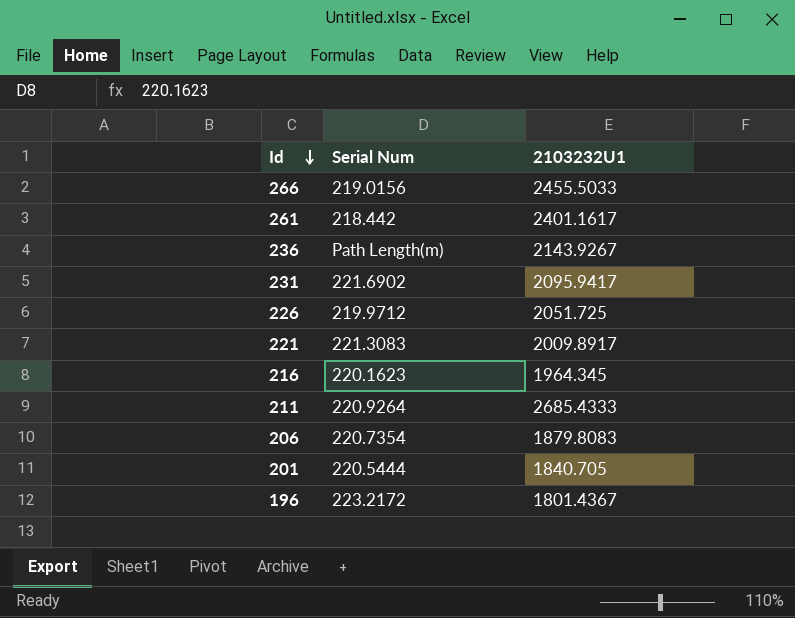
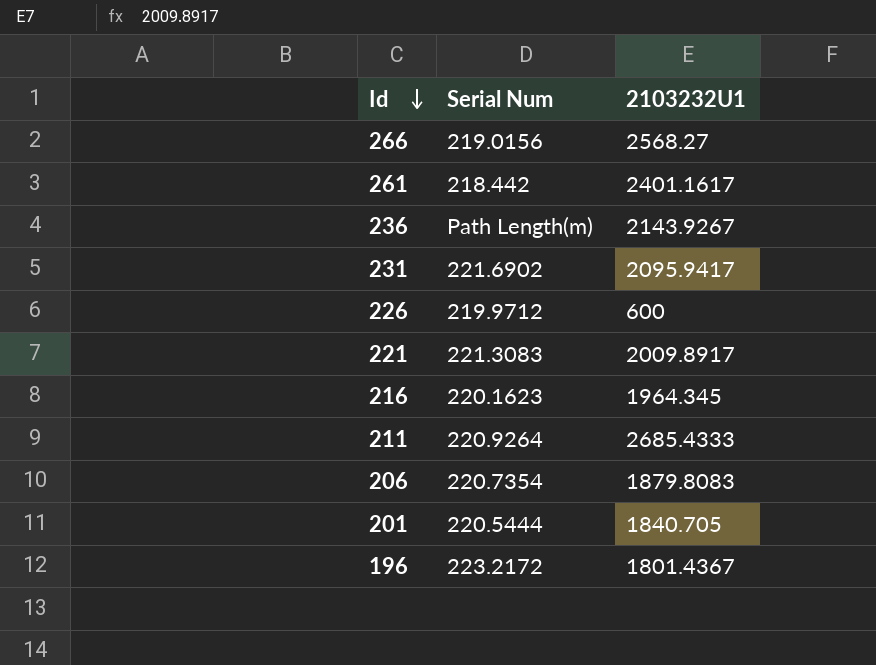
266 | 2103232U1: 2455.5033 -> 2568.27
226 | 2103232U1: 2051.725 -> 600

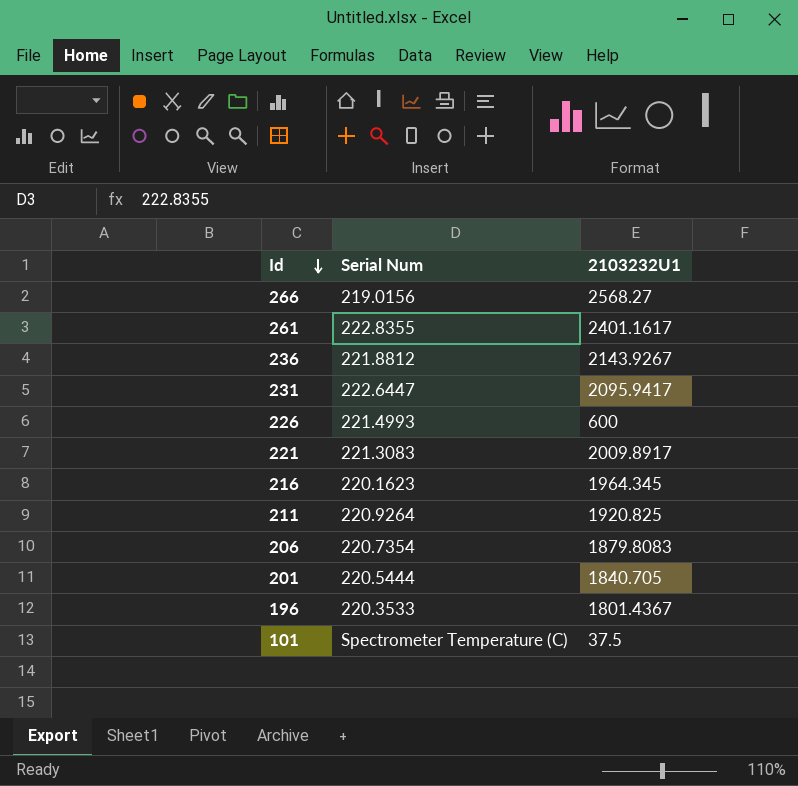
261 | Serial Num: 218.442 -> 222.8355
236 | Serial Num: Path Length(m) -> 221.8812
231 | Serial Num: 221.6902 -> 222.6447
226 | Serial Num: 219.9712 -> 221.4993
211 | 2103232U1: 2685.4333 -> 1920.825
196 | Serial Num: 223.2172 -> 220.3533
row 101: none -> Spectrometer Temperature (C) | 37.5

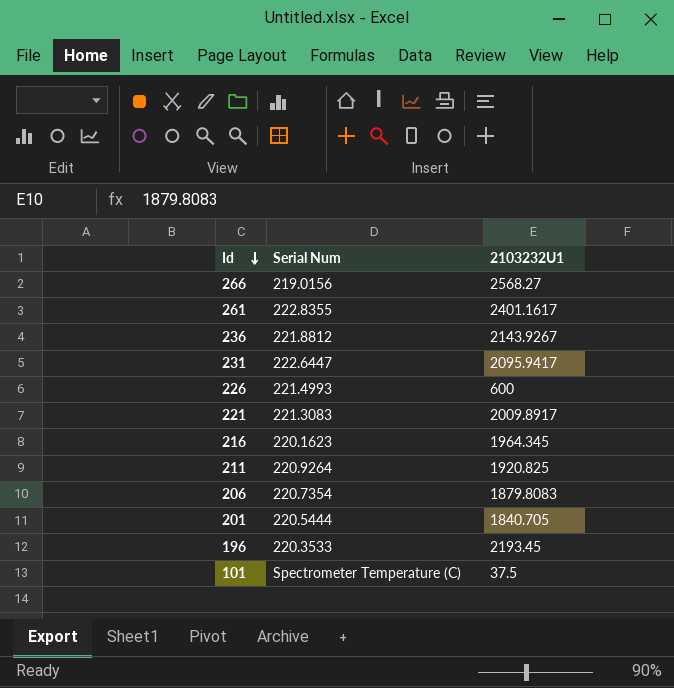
196 | 2103232U1: 1801.4367 -> 2193.45

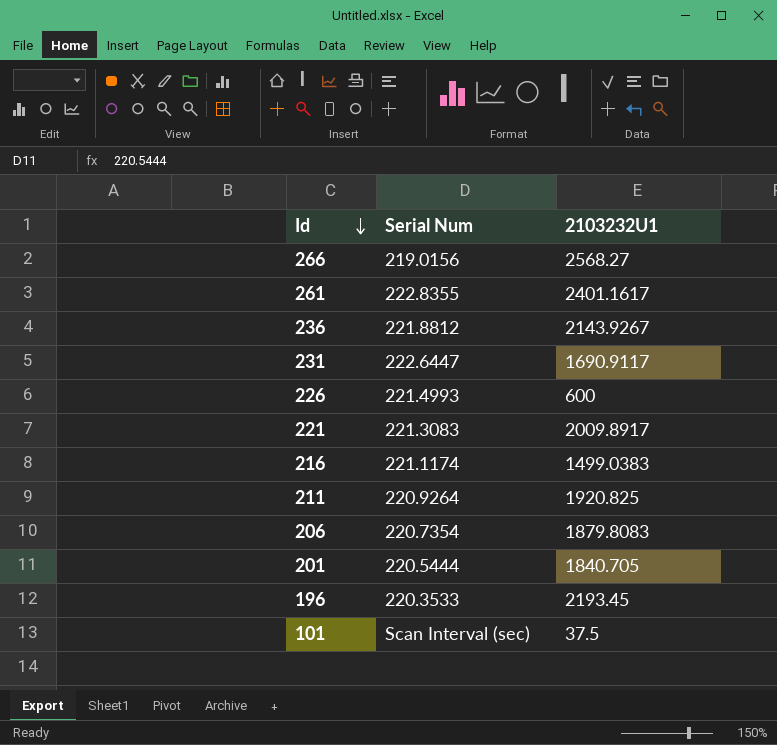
231 | 2103232U1: 2095.9417 -> 1690.9117
216 | Serial Num: 220.1623 -> 221.1174
216 | 2103232U1: 1964.345 -> 1499.0383
101 | Serial Num: Spectrometer Temperature (C) -> Scan Interval (sec)

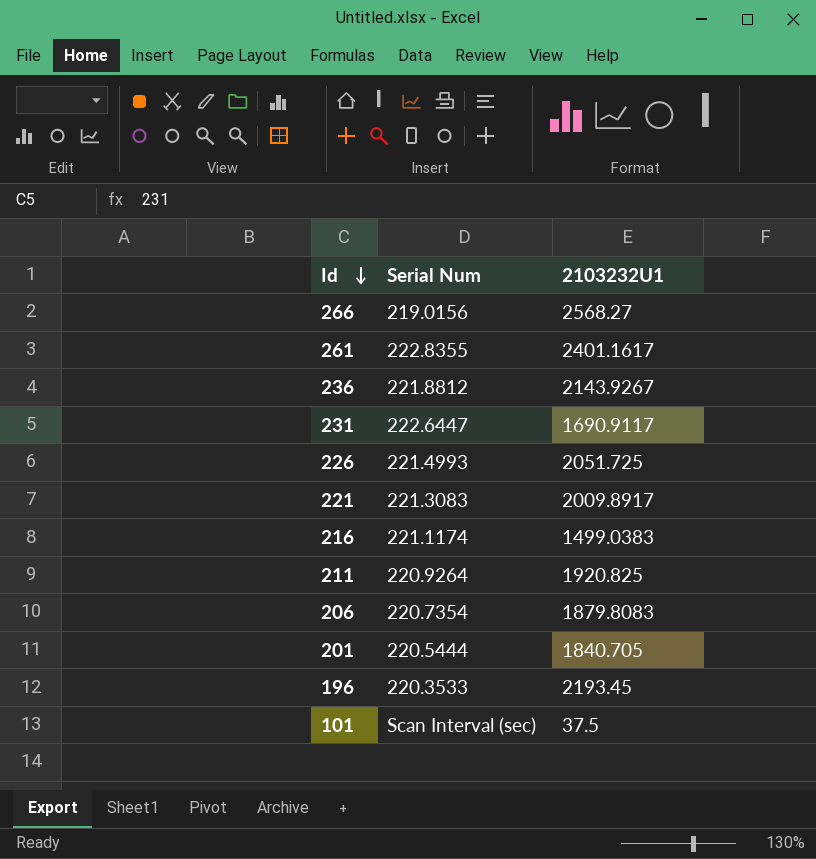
226 | 2103232U1: 600 -> 2051.725

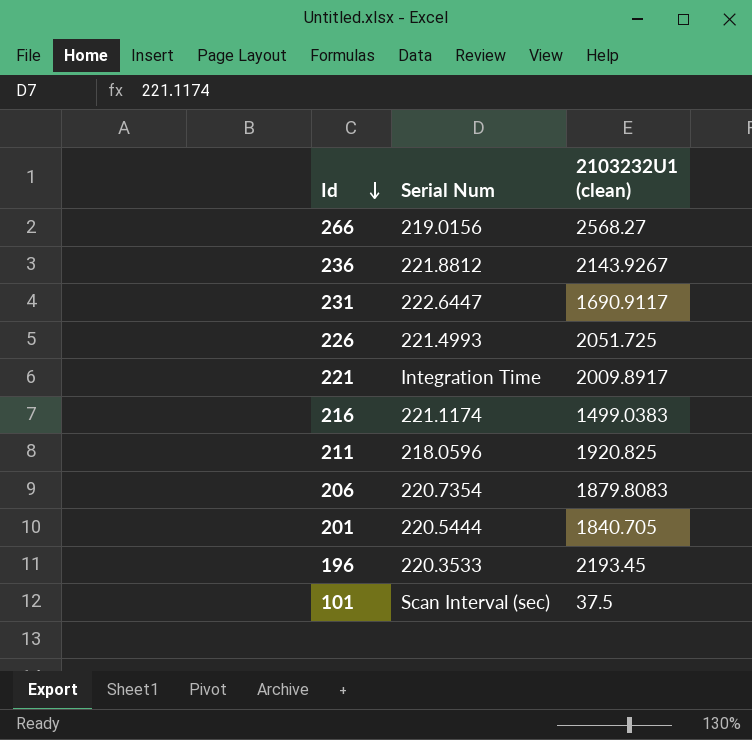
column name: 2103232U1 -> 2103232U1 (clean)
row 261: 222.8355 | 2401.1617 -> none
221 | Serial Num: 221.3083 -> Integration Time
211 | Serial Num: 220.9264 -> 218.0596

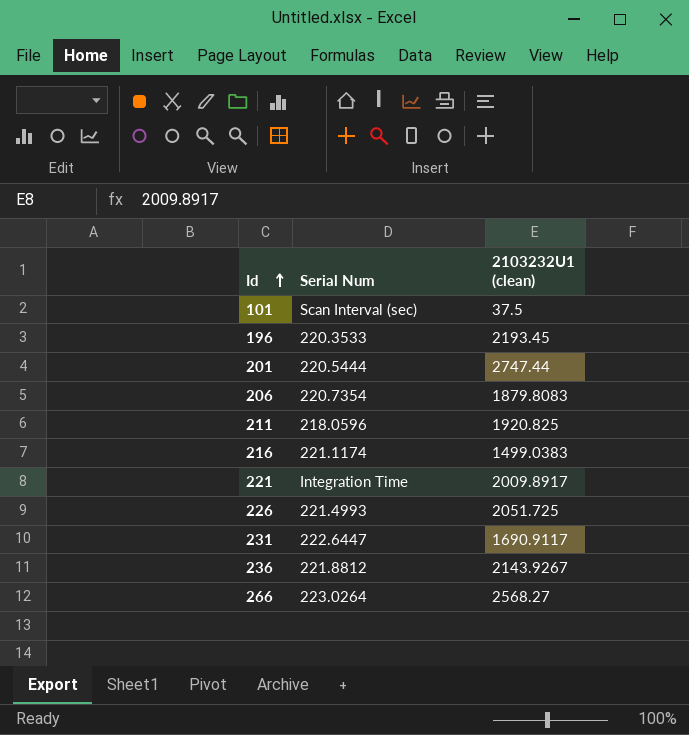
row order: Id descending -> Id ascending
201 | 2103232U1 (clean): 1840.705 -> 2747.44
266 | Serial Num: 219.0156 -> 223.0264

